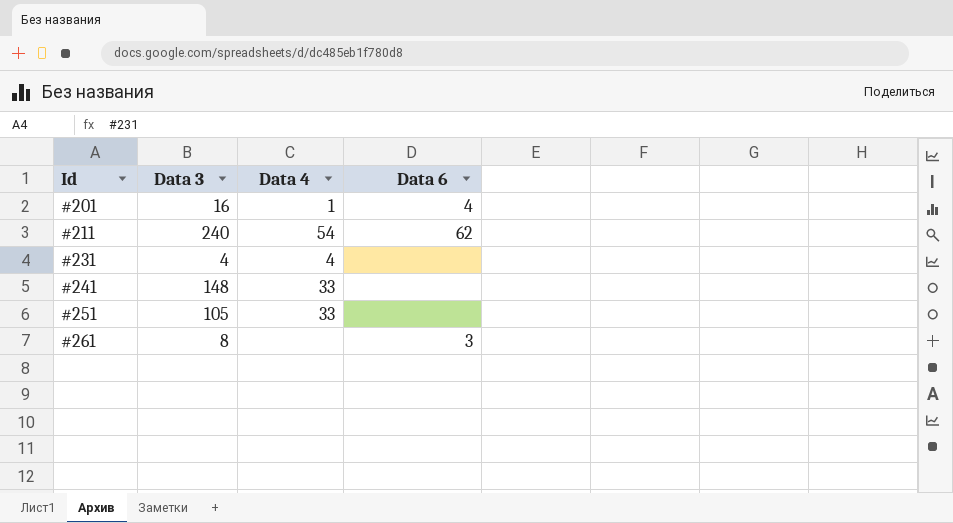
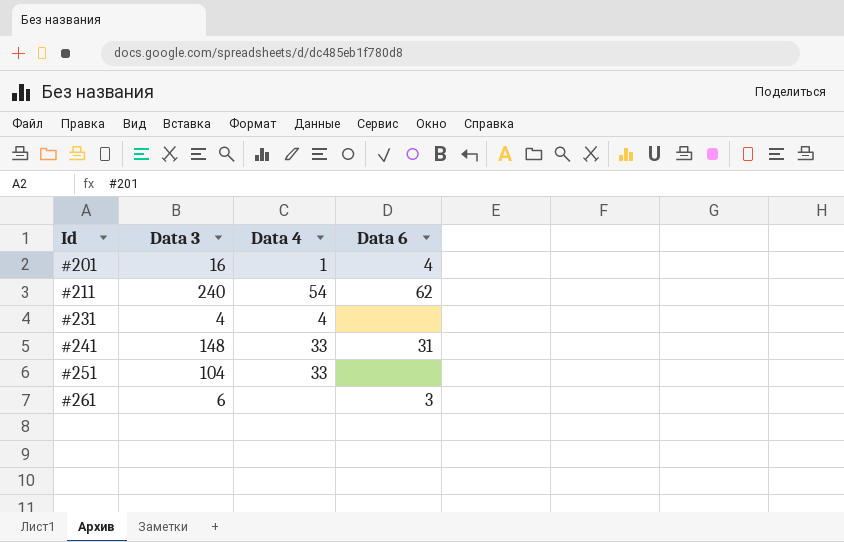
#241 | Data 6: none -> 31
#251 | Data 3: 105 -> 104
#261 | Data 3: 8 -> 6

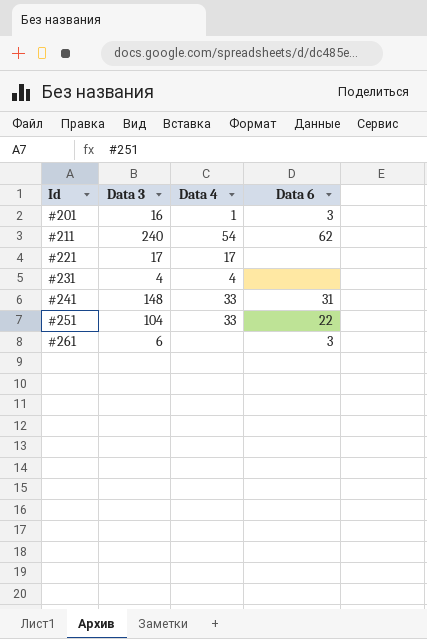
#201 | Data 6: 4 -> 3
row #221: none -> 17 | 17 | none
#251 | Data 6: none -> 22

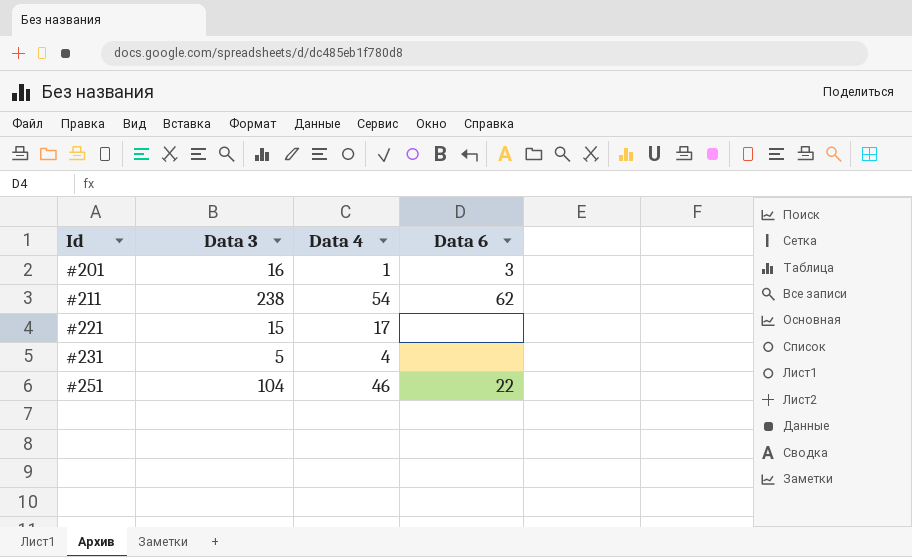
row #241: 148 | 33 | 31 -> none
row #261: 6 | none | 3 -> none
#211 | Data 3: 240 -> 238
#221 | Data 3: 17 -> 15
#231 | Data 3: 4 -> 5
#251 | Data 4: 33 -> 46

